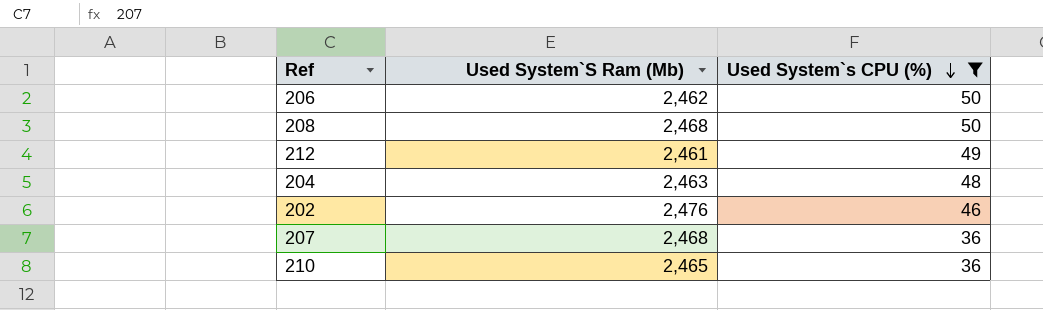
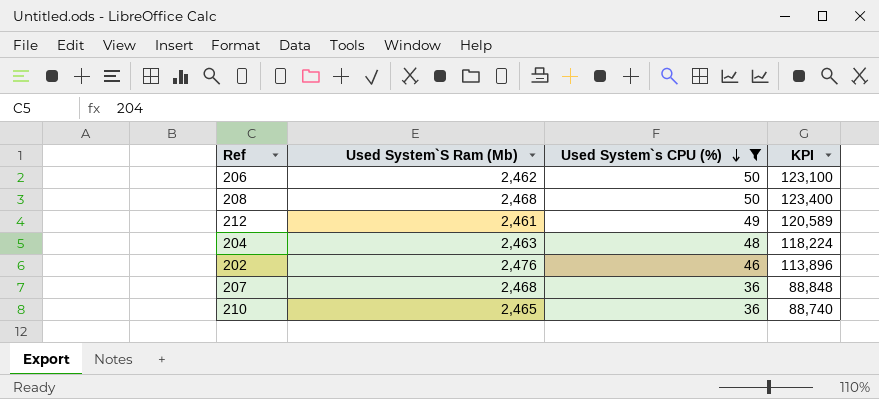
column KPI | formula: none -> [Used System`S Ram (Mb)] * [Used System`s CPU (%)]

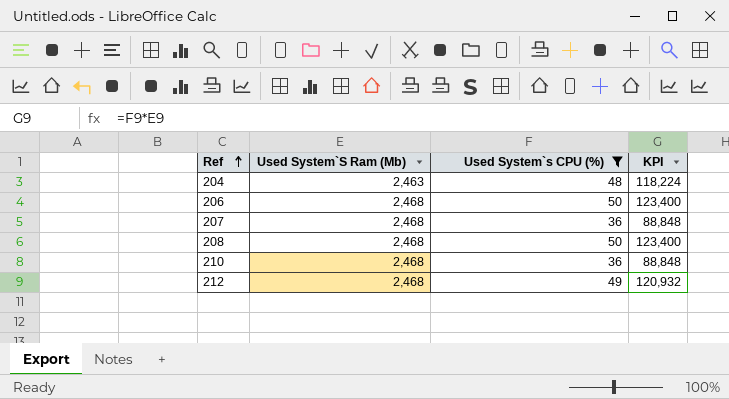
row order: Used System`s CPU (%) descending -> Ref ascending
row 202: 2,476 | 46 | 113,896 -> none
206 | Used System`S Ram (Mb): 2,462 -> 2,468
206 | KPI: 123,100 -> 123,400
210 | Used System`S Ram (Mb): 2,465 -> 2,468
210 | KPI: 88,740 -> 88,848
212 | Used System`S Ram (Mb): 2,461 -> 2,468
212 | KPI: 120,589 -> 120,932

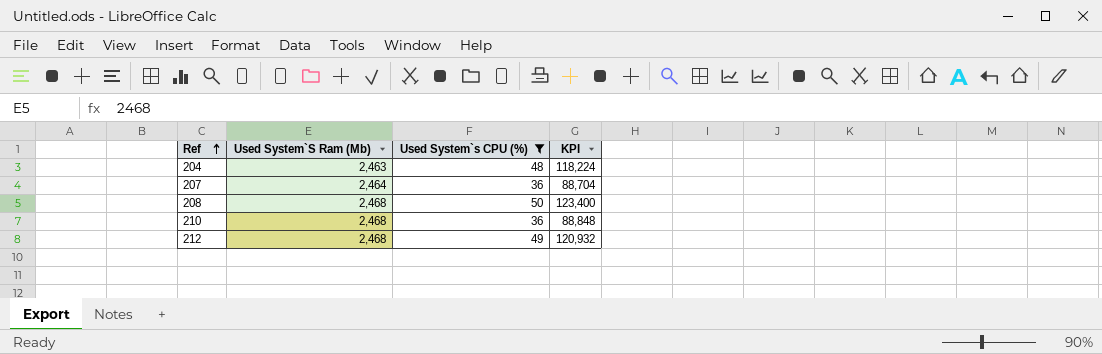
row 206: 2,468 | 50 | 123,400 -> none
207 | Used System`S Ram (Mb): 2,468 -> 2,464
207 | KPI: 88,848 -> 88,704

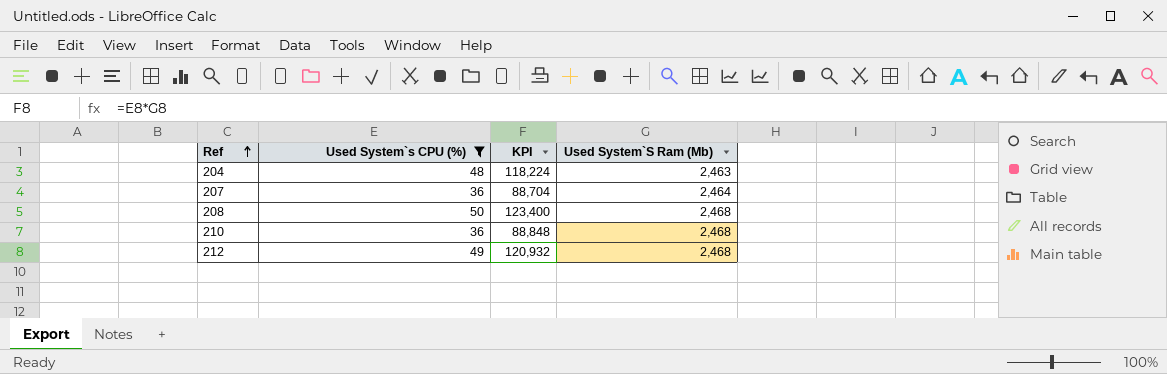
column Used System`S Ram (Mb) | position: 2 -> 4

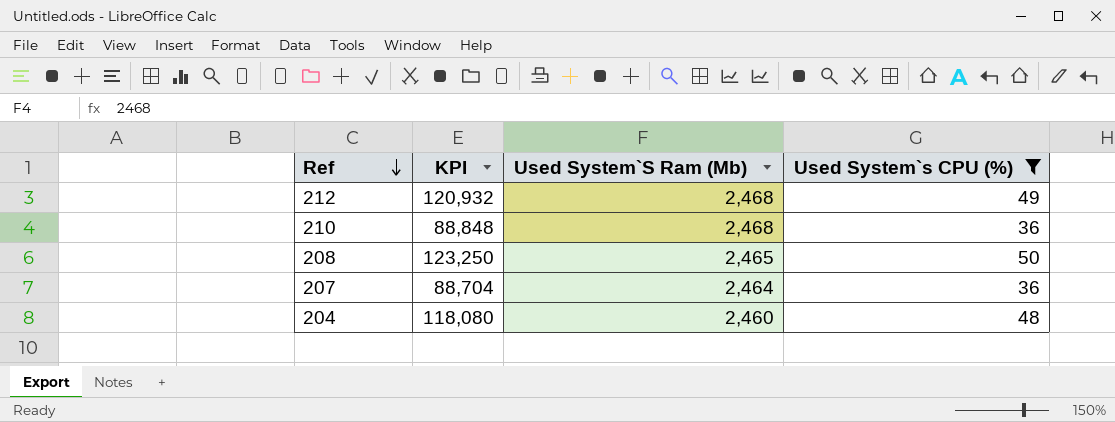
row order: Ref ascending -> Ref descending
column Used System`s CPU (%) | position: 2 -> 4
208 | KPI: 123,400 -> 123,250
208 | Used System`S Ram (Mb): 2,468 -> 2,465
204 | KPI: 118,224 -> 118,080
204 | Used System`S Ram (Mb): 2,463 -> 2,460

